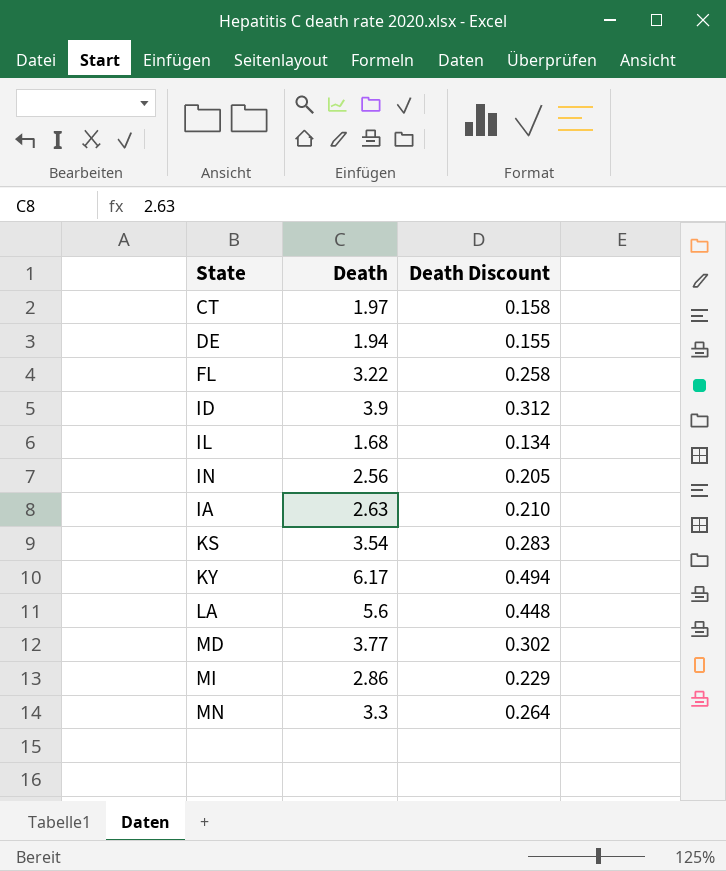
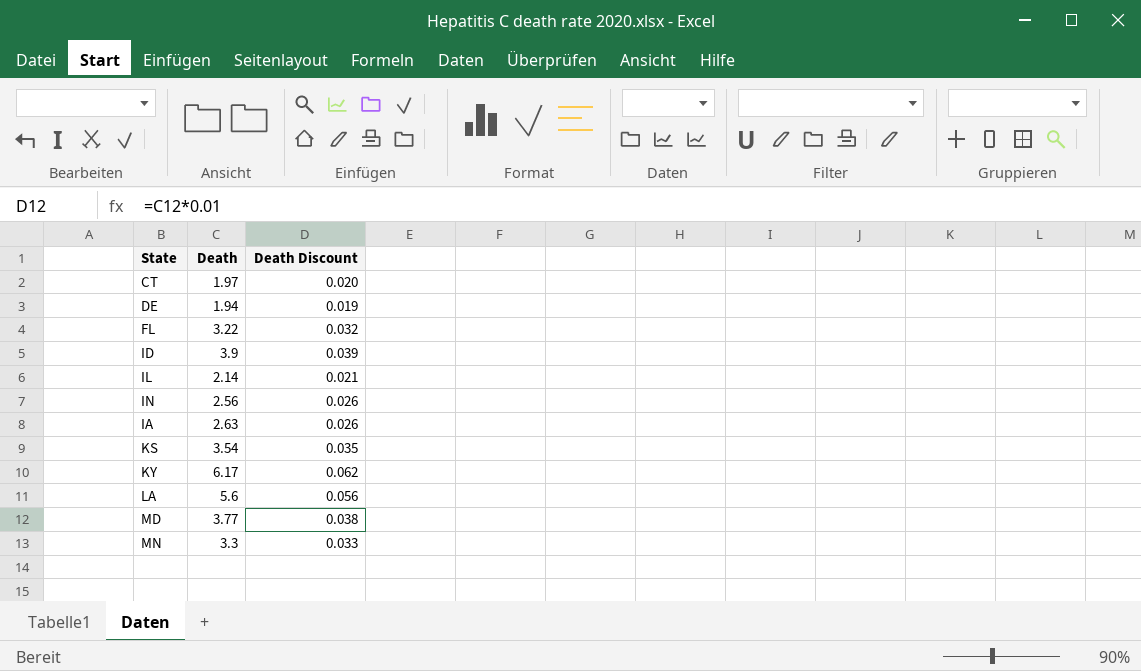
column Death Discount | formula: [Death] * 0.08 -> [Death] * 0.01
row MI: 2.86 | 0.229 -> none
IL | Death: 1.68 -> 2.14

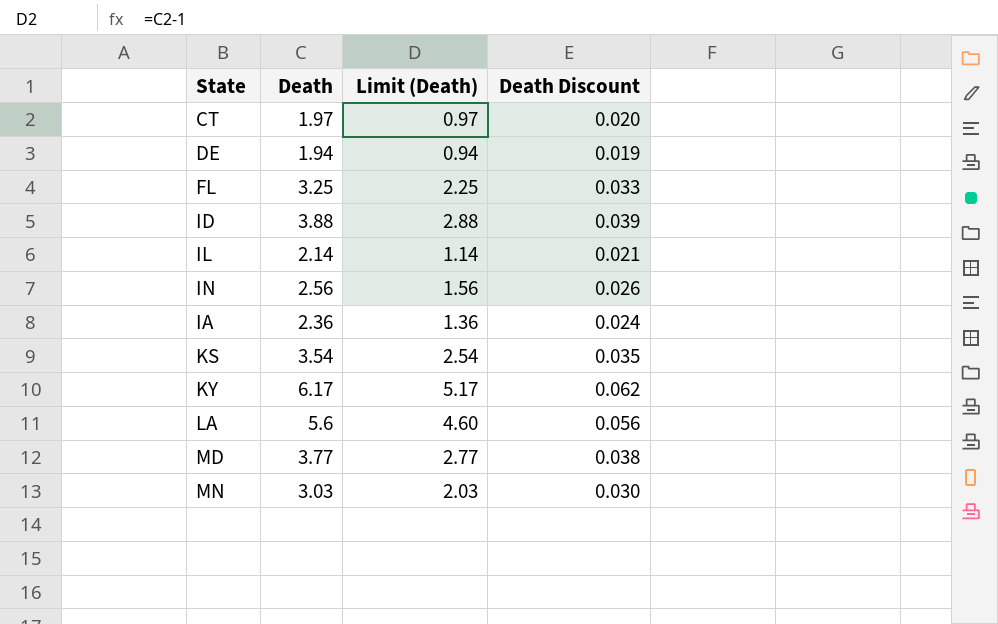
column Limit (Death) | formula: none -> [Death] - 1
FL | Death: 3.22 -> 3.25
FL | Death Discount: 0.032 -> 0.033
ID | Death: 3.9 -> 3.88
IA | Death: 2.63 -> 2.36
IA | Death Discount: 0.026 -> 0.024
MN | Death: 3.3 -> 3.03
MN | Death Discount: 0.033 -> 0.030

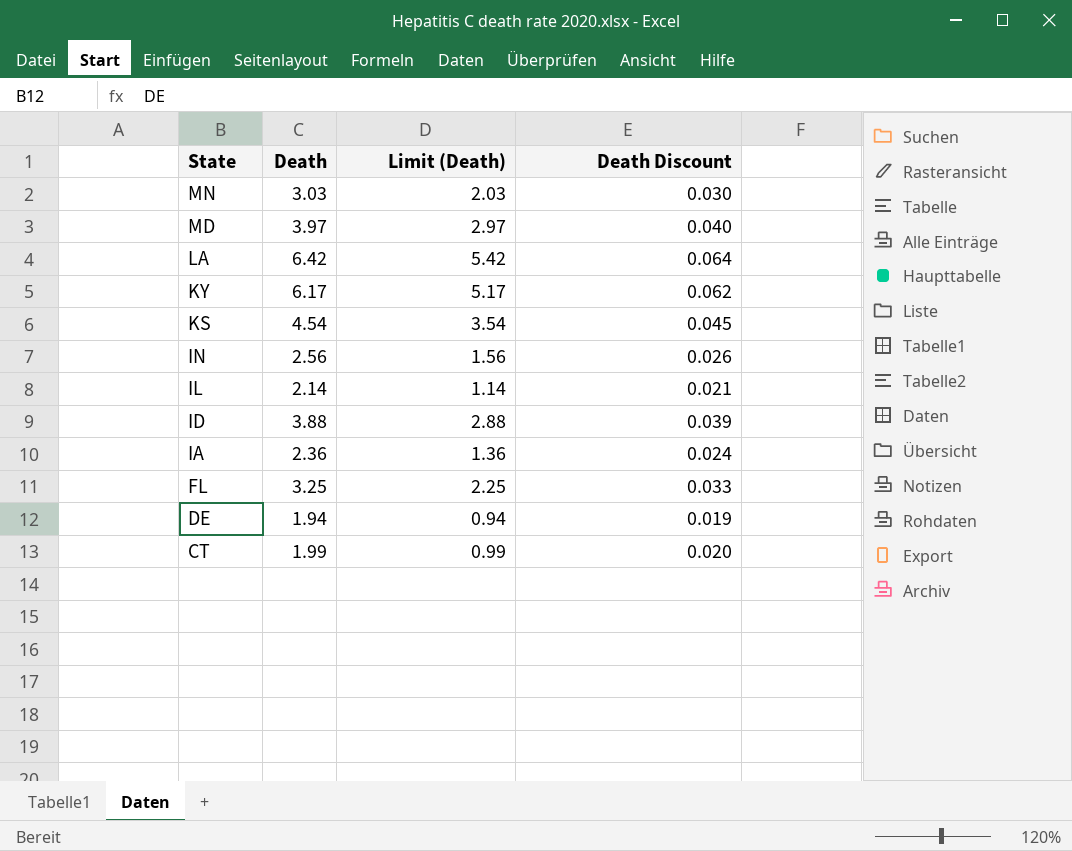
row order: none -> State descending
MD | Death: 3.77 -> 3.97
MD | Limit (Death): 2.77 -> 2.97
MD | Death Discount: 0.038 -> 0.040
LA | Death: 5.6 -> 6.42
LA | Limit (Death): 4.60 -> 5.42
LA | Death Discount: 0.056 -> 0.064
KS | Death: 3.54 -> 4.54
KS | Limit (Death): 2.54 -> 3.54
KS | Death Discount: 0.035 -> 0.045
CT | Death: 1.97 -> 1.99
CT | Limit (Death): 0.97 -> 0.99

